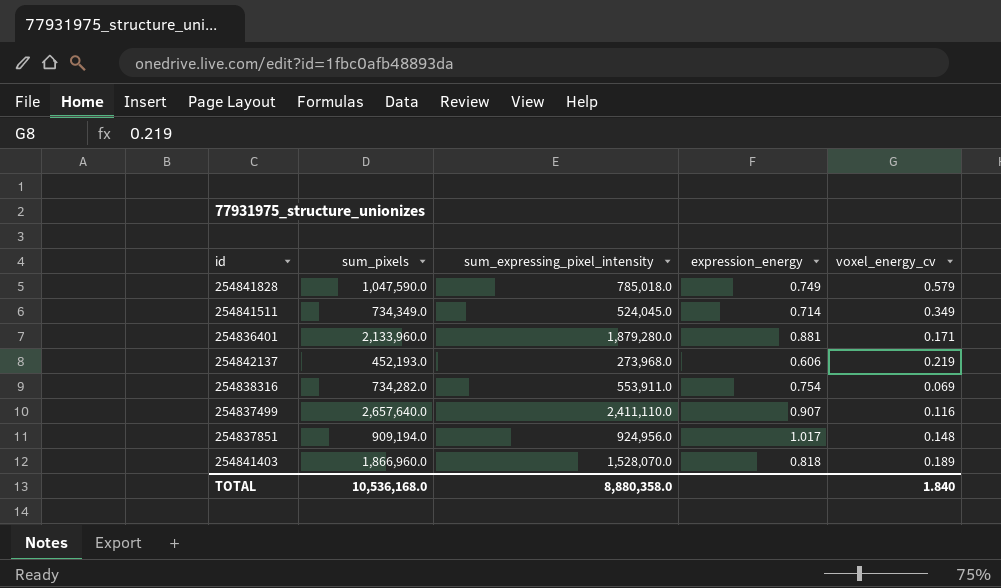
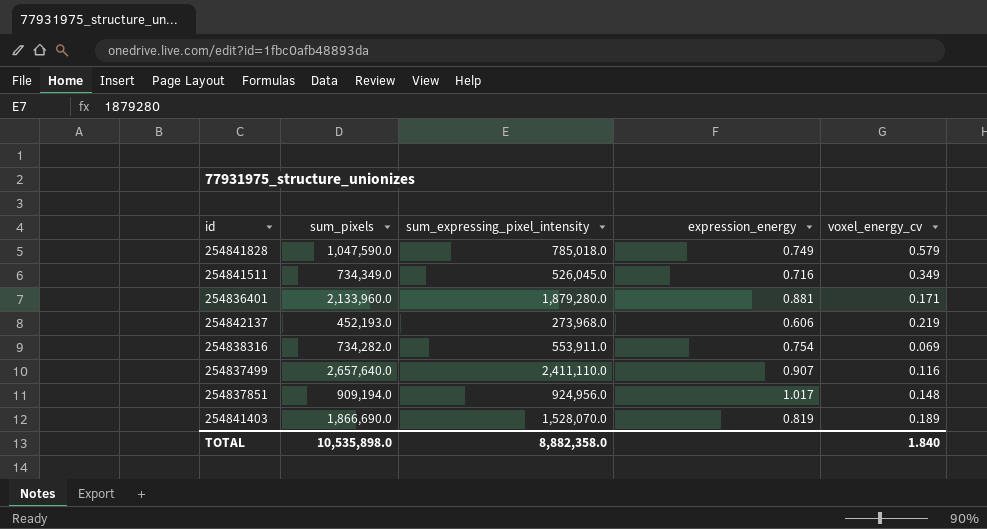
254841511 | sum_expressing_pixel_intensity: 524,045.0 -> 526,045.0
254841511 | expression_energy: 0.714 -> 0.716
254841403 | sum_pixels: 1,866,960.0 -> 1,866,690.0
254841403 | expression_energy: 0.818 -> 0.819
TOTAL | sum_pixels: 10,536,168.0 -> 10,535,898.0
TOTAL | sum_expressing_pixel_intensity: 8,880,358.0 -> 8,882,358.0

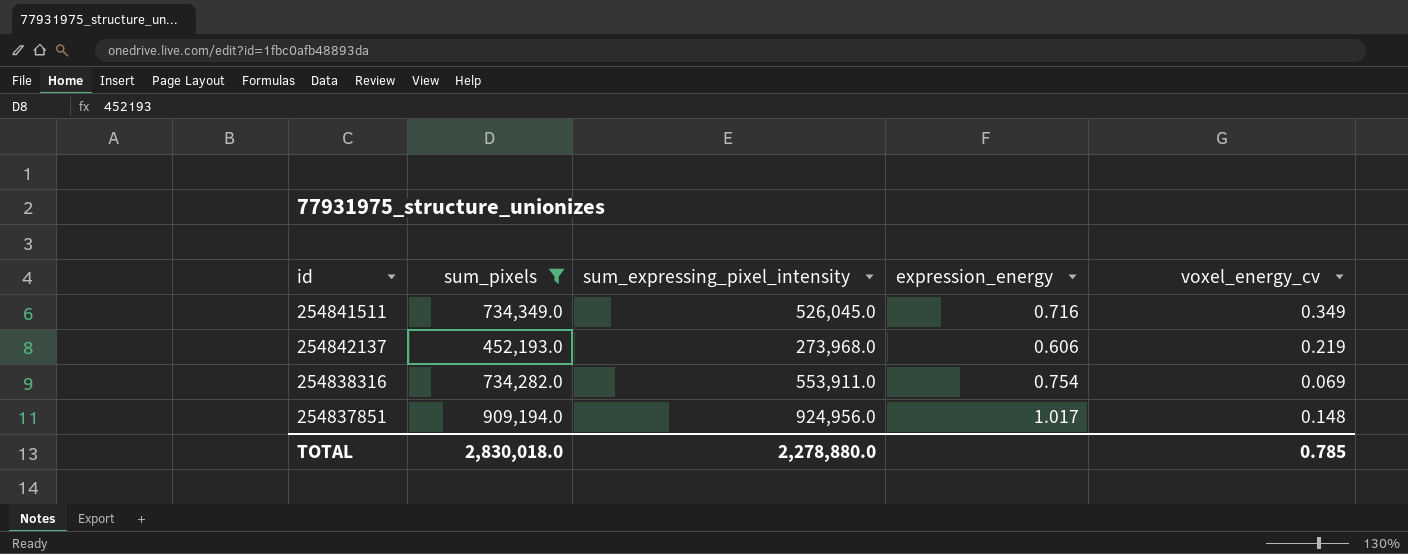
filter: none -> sum_pixels <= 909,194.0
TOTAL | sum_pixels: 10,535,898.0 -> 2,830,018.0
TOTAL | sum_expressing_pixel_intensity: 8,882,358.0 -> 2,278,880.0
TOTAL | voxel_energy_cv: 1.840 -> 0.785

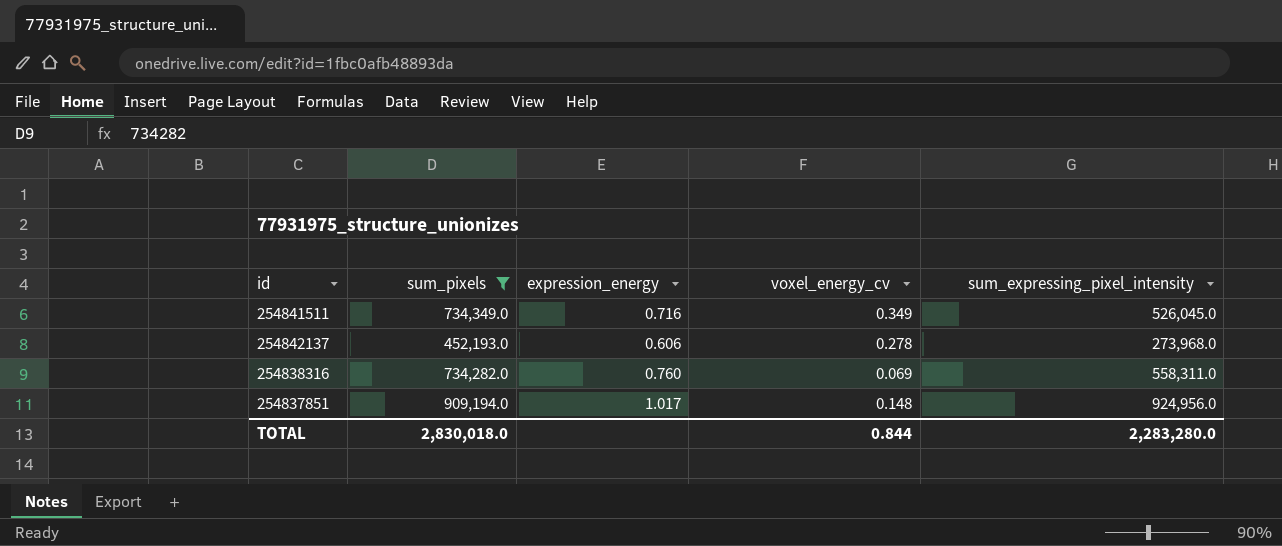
column sum_expressing_pixel_intensity | position: 3 -> 5
254842137 | voxel_energy_cv: 0.219 -> 0.278
254838316 | expression_energy: 0.754 -> 0.760
254838316 | sum_expressing_pixel_intensity: 553,911.0 -> 558,311.0
TOTAL | voxel_energy_cv: 0.785 -> 0.844
TOTAL | sum_expressing_pixel_intensity: 2,278,880.0 -> 2,283,280.0

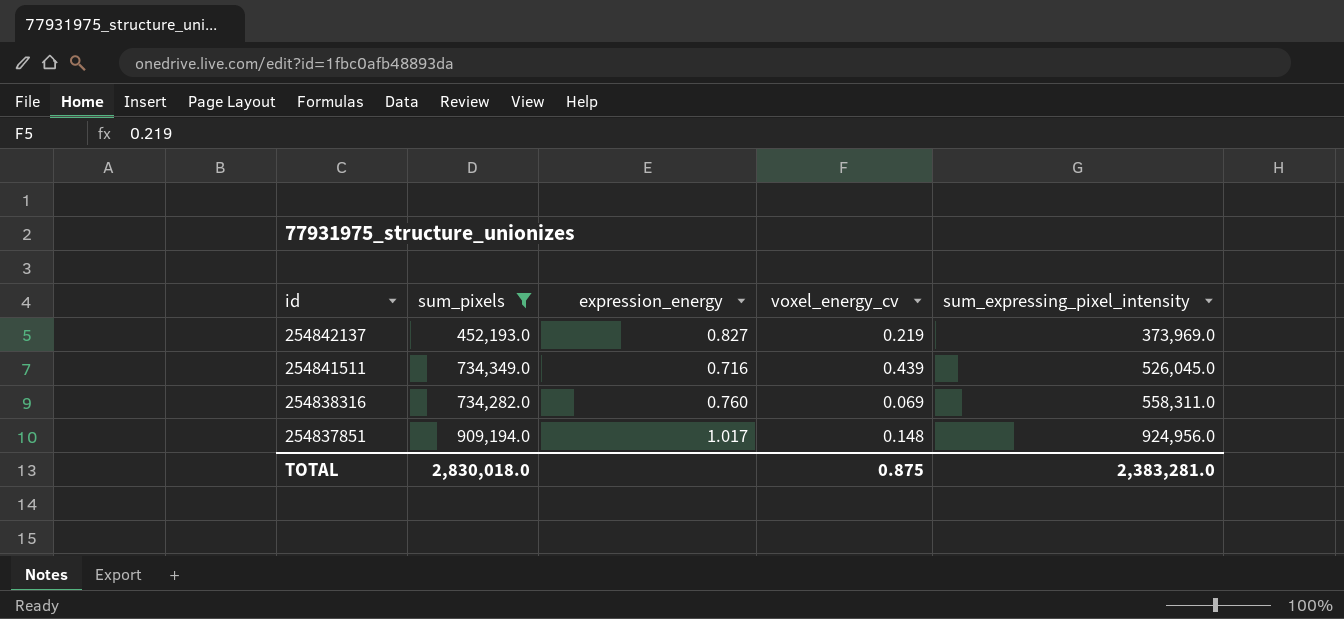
row order: none -> id descending
254842137 | expression_energy: 0.606 -> 0.827
254842137 | voxel_energy_cv: 0.278 -> 0.219
254842137 | sum_expressing_pixel_intensity: 273,968.0 -> 373,969.0
254841511 | voxel_energy_cv: 0.349 -> 0.439
TOTAL | voxel_energy_cv: 0.844 -> 0.875
TOTAL | sum_expressing_pixel_intensity: 2,283,280.0 -> 2,383,281.0

